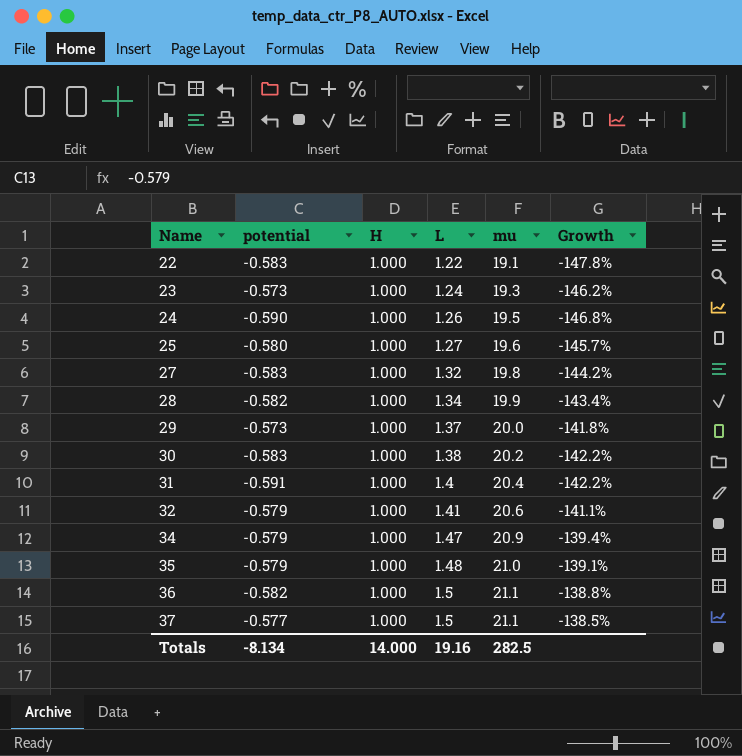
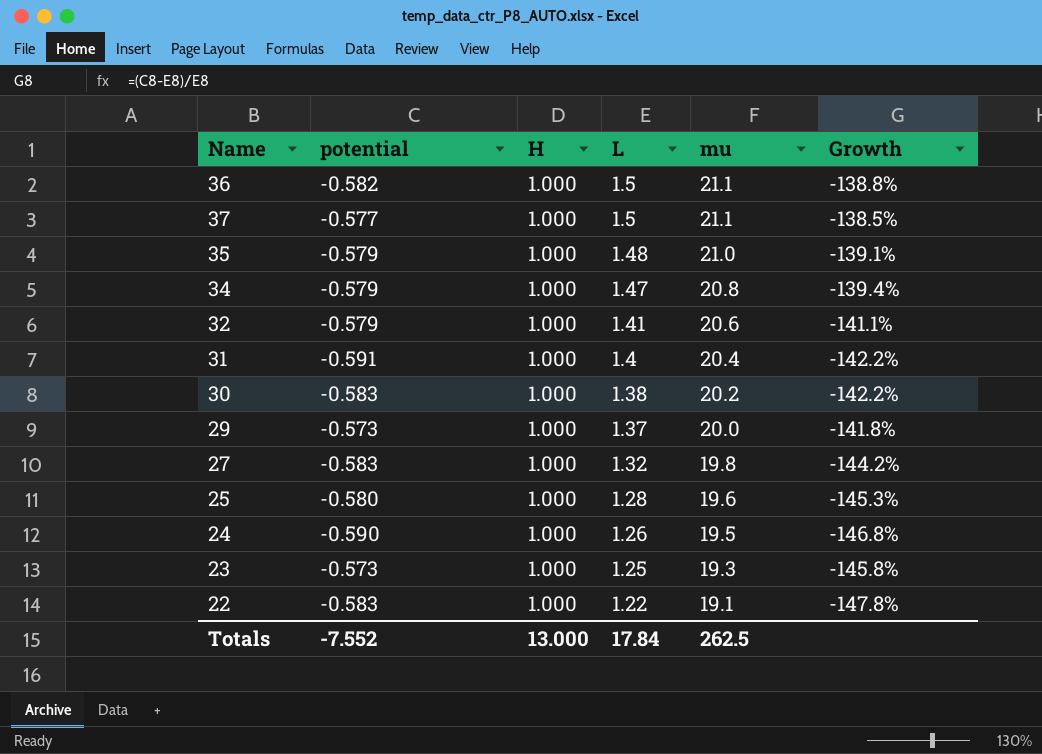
row order: Name ascending -> L descending
row 28: -0.582 | 1.000 | 1.34 | 19.9 | -143.4% -> none
34 | mu: 20.9 -> 20.8
25 | L: 1.27 -> 1.28
25 | Growth: -145.7% -> -145.3%
23 | L: 1.24 -> 1.25
23 | Growth: -146.2% -> -145.8%
Totals | potential: -8.134 -> -7.552
Totals | H: 14.000 -> 13.000
Totals | L: 19.16 -> 17.84
Totals | mu: 282.5 -> 262.5

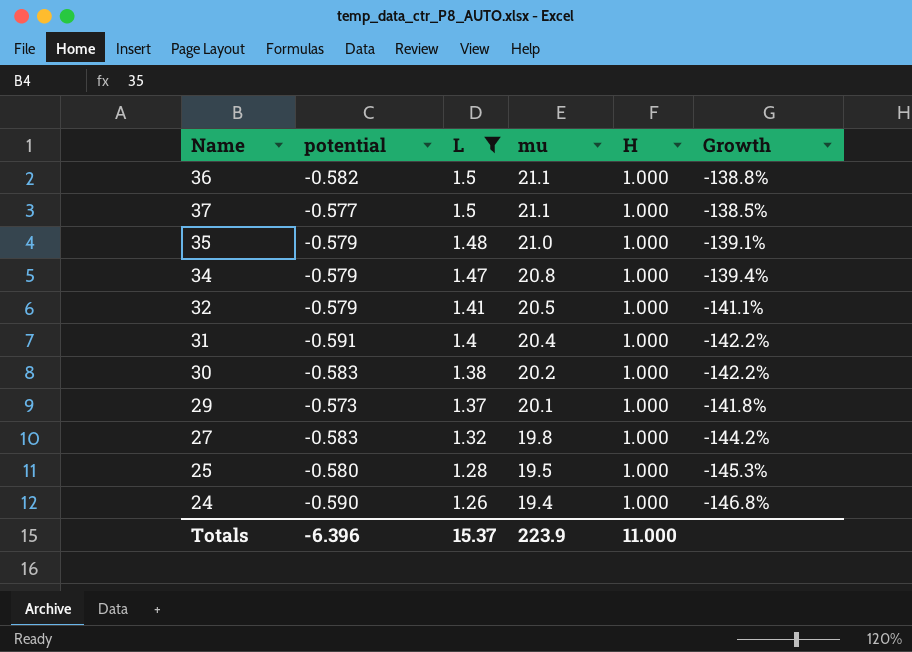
filter: none -> L >= 1.26
column H | position: 3 -> 5
32 | mu: 20.6 -> 20.5
29 | mu: 20.0 -> 20.1
25 | mu: 19.6 -> 19.5
24 | mu: 19.5 -> 19.4
Totals | potential: -7.552 -> -6.396
Totals | L: 17.84 -> 15.37
Totals | mu: 262.5 -> 223.9
Totals | H: 13.000 -> 11.000

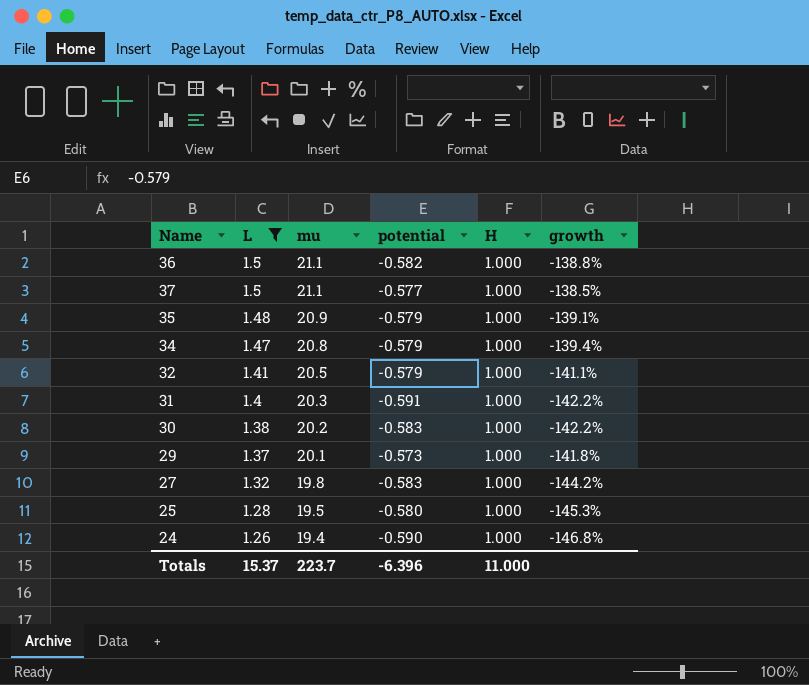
column potential | position: 2 -> 4
column name: Growth -> growth
35 | mu: 21.0 -> 20.9
31 | mu: 20.4 -> 20.3
Totals | mu: 223.9 -> 223.7

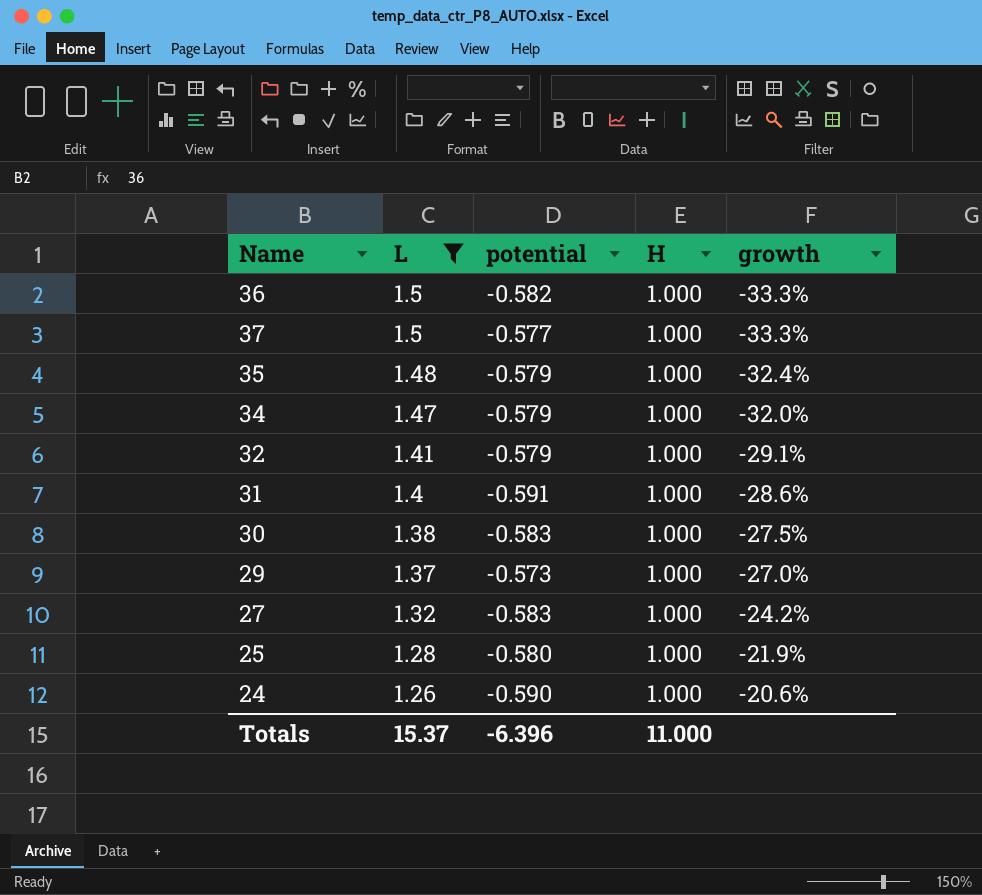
column mu | position: 3 -> none
column growth | formula: ([potential] - [L]) / [L] -> ([H] - [L]) / [L]

